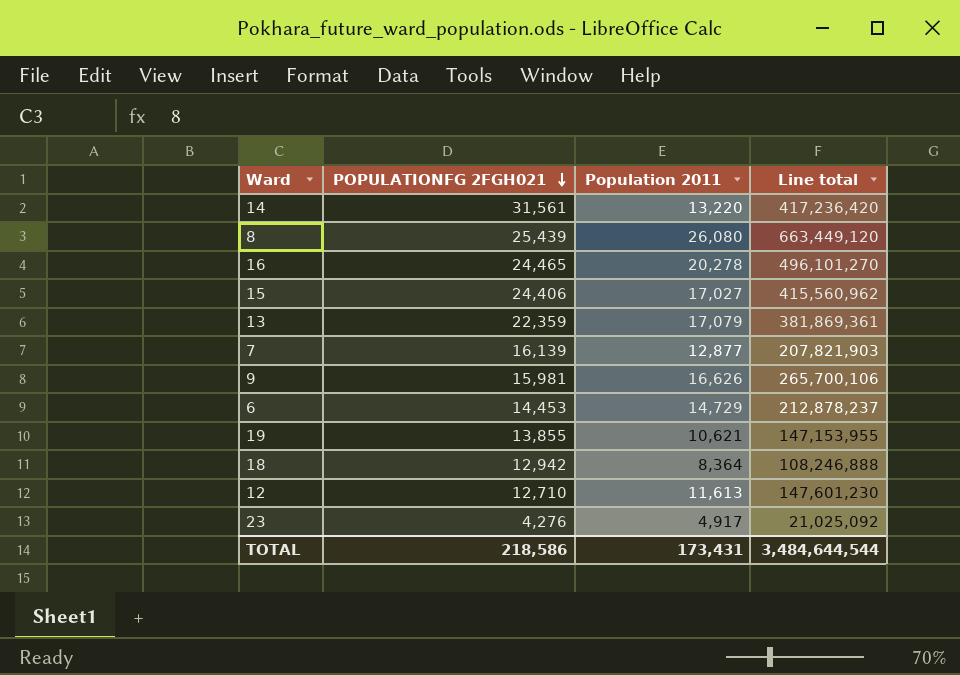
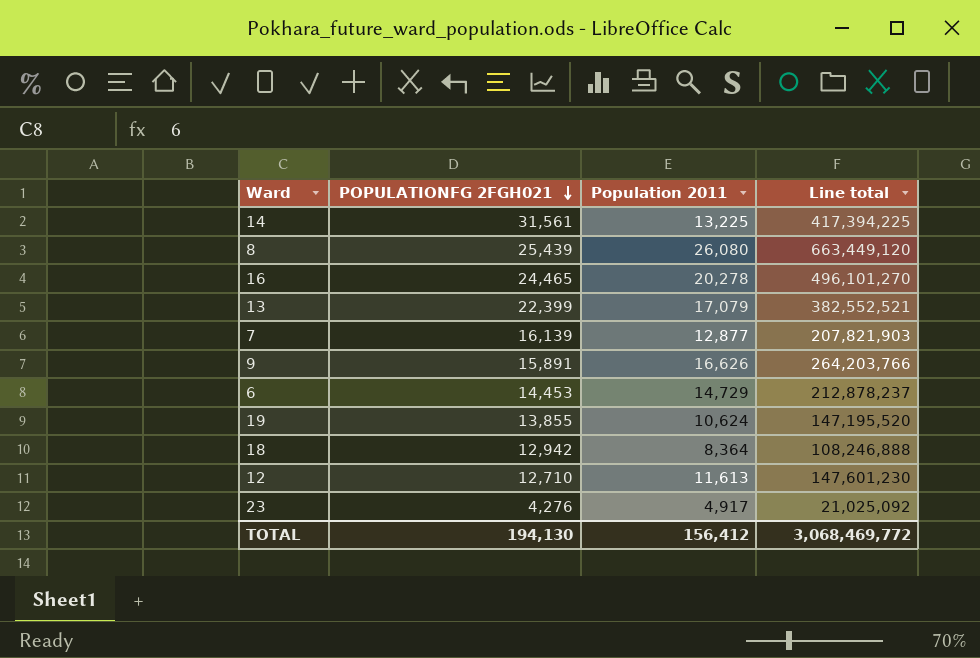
row 15: 24,406 | 17,027 | 415,560,962 -> none
14 | Population 2011: 13,220 -> 13,225
14 | Line total: 417,236,420 -> 417,394,225
13 | POPULATIONFG 2FGH021: 22,359 -> 22,399
13 | Line total: 381,869,361 -> 382,552,521
9 | POPULATIONFG 2FGH021: 15,981 -> 15,891
9 | Line total: 265,700,106 -> 264,203,766
19 | Population 2011: 10,621 -> 10,624
19 | Line total: 147,153,955 -> 147,195,520
TOTAL | POPULATIONFG 2FGH021: 218,586 -> 194,130
TOTAL | Population 2011: 173,431 -> 156,412
TOTAL | Line total: 3,484,644,544 -> 3,068,469,772

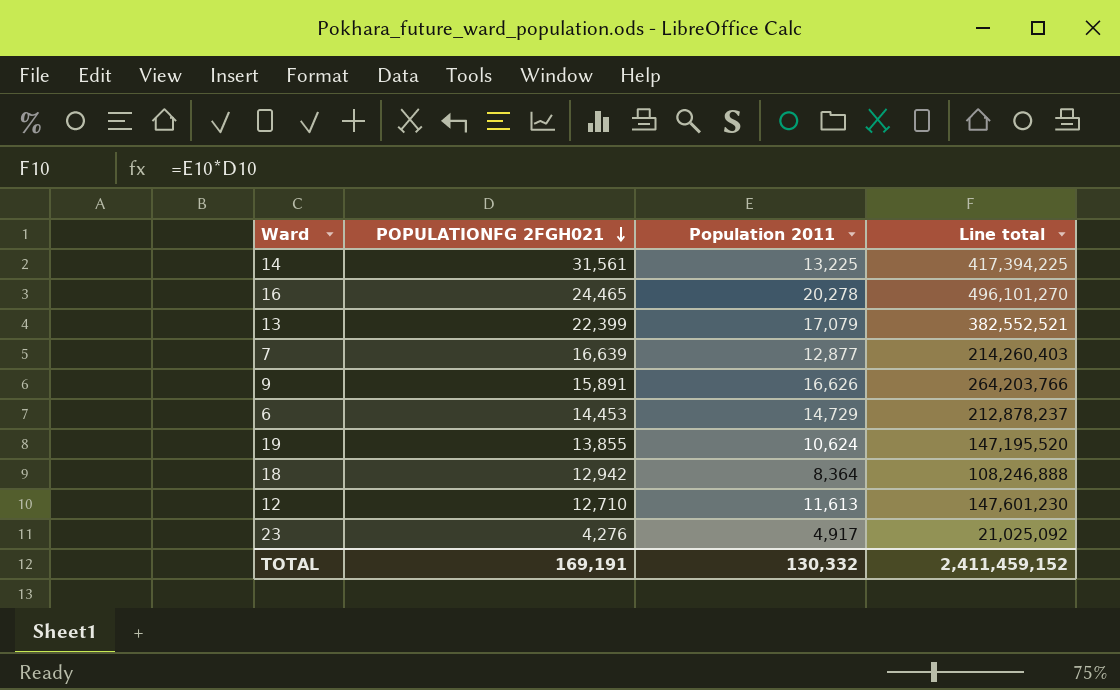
row 8: 25,439 | 26,080 | 663,449,120 -> none
7 | POPULATIONFG 2FGH021: 16,139 -> 16,639
7 | Line total: 207,821,903 -> 214,260,403
TOTAL | POPULATIONFG 2FGH021: 194,130 -> 169,191
TOTAL | Population 2011: 156,412 -> 130,332
TOTAL | Line total: 3,068,469,772 -> 2,411,459,152

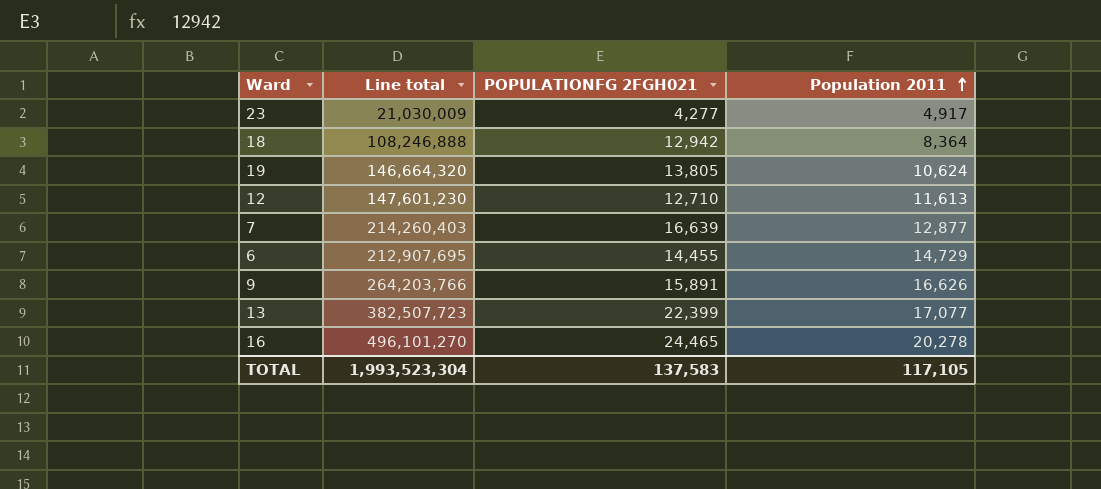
row order: POPULATIONFG 2FGH021 descending -> Population 2011 ascending
column Line total | position: 4 -> 2
row 14: 31,561 | 13,225 | 417,394,225 -> none
23 | Line total: 21,025,092 -> 21,030,009
23 | POPULATIONFG 2FGH021: 4,276 -> 4,277
19 | Line total: 147,195,520 -> 146,664,320
19 | POPULATIONFG 2FGH021: 13,855 -> 13,805
6 | Line total: 212,878,237 -> 212,907,695
6 | POPULATIONFG 2FGH021: 14,453 -> 14,455
13 | Line total: 382,552,521 -> 382,507,723
13 | Population 2011: 17,079 -> 17,077
TOTAL | Line total: 2,411,459,152 -> 1,993,523,304
TOTAL | POPULATIONFG 2FGH021: 169,191 -> 137,583
TOTAL | Population 2011: 130,332 -> 117,105

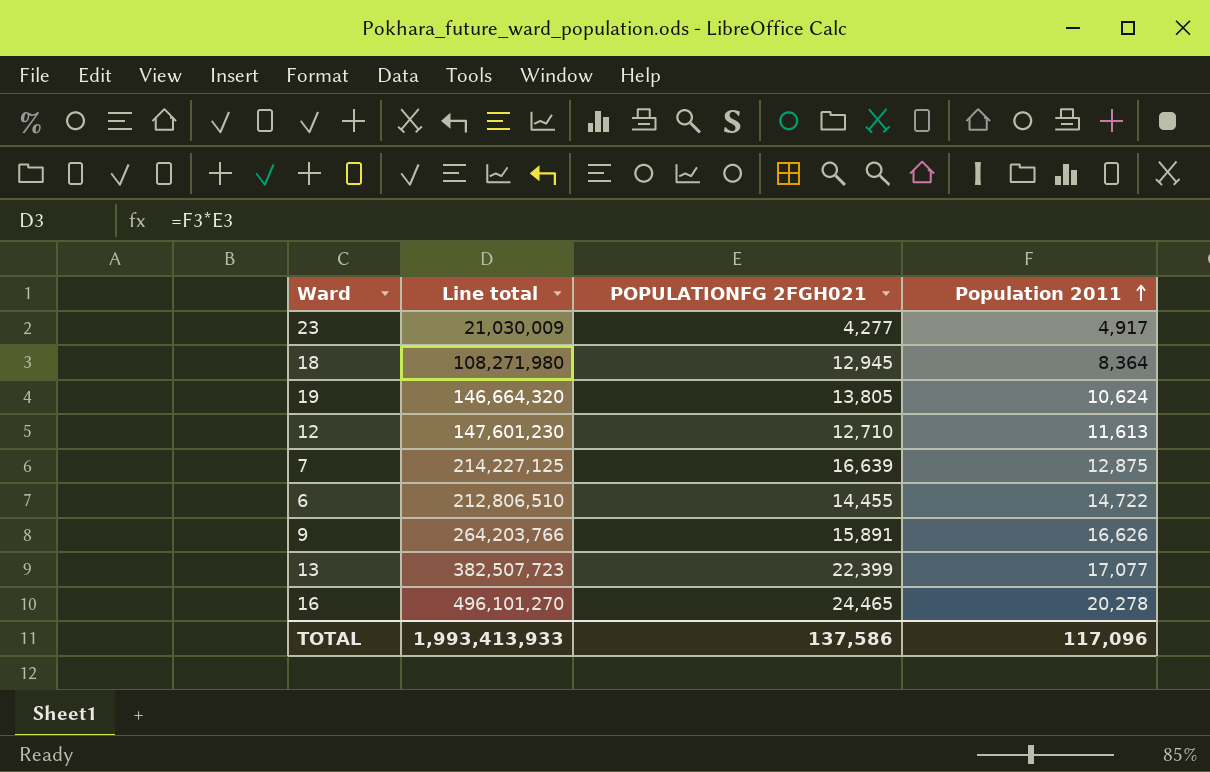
18 | Line total: 108,246,888 -> 108,271,980
18 | POPULATIONFG 2FGH021: 12,942 -> 12,945
7 | Line total: 214,260,403 -> 214,227,125
7 | Population 2011: 12,877 -> 12,875
6 | Line total: 212,907,695 -> 212,806,510
6 | Population 2011: 14,729 -> 14,722
TOTAL | Line total: 1,993,523,304 -> 1,993,413,933
TOTAL | POPULATIONFG 2FGH021: 137,583 -> 137,586
TOTAL | Population 2011: 117,105 -> 117,096

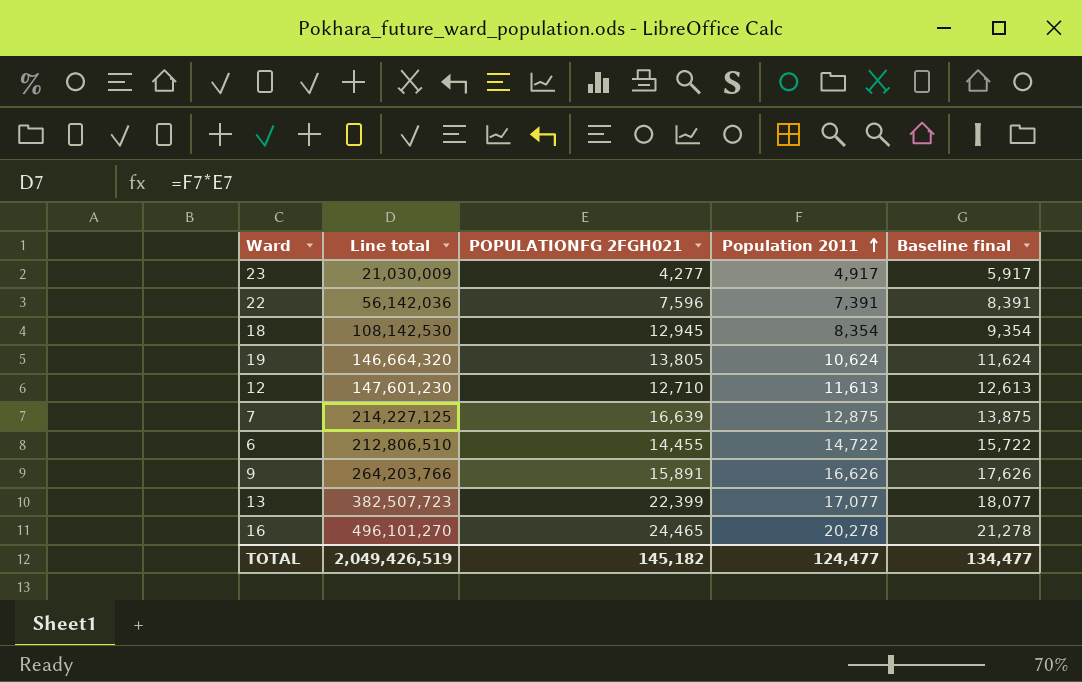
column Baseline final | formula: none -> [Population 2011] + 1000
row 22: none -> 56,142,036 | 7,596 | 7,391 | 8,391
18 | Line total: 108,271,980 -> 108,142,530
18 | Population 2011: 8,364 -> 8,354
TOTAL | Line total: 1,993,413,933 -> 2,049,426,519
TOTAL | POPULATIONFG 2FGH021: 137,586 -> 145,182
TOTAL | Population 2011: 117,096 -> 124,477

